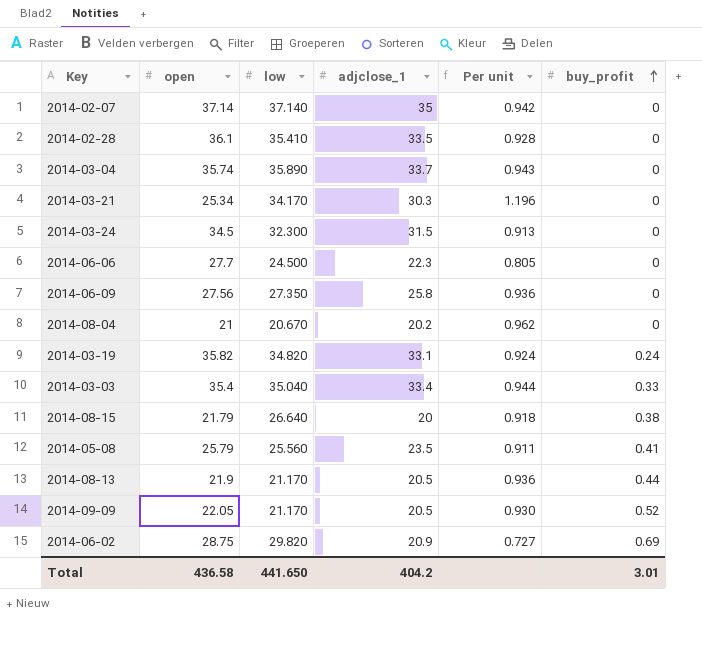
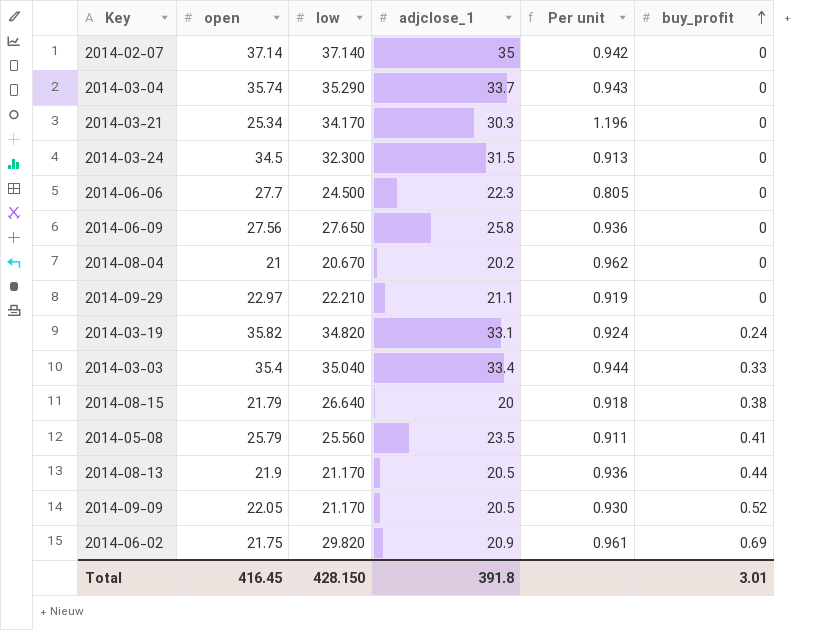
row 2014-02-28: 36.1 | 35.410 | 33.5 | 0.928 | 0 -> none
2014-03-04 | low: 35.890 -> 35.290
2014-06-09 | low: 27.350 -> 27.650
row 2014-09-29: none -> 22.97 | 22.210 | 21.1 | 0.919 | 0
2014-06-02 | open: 28.75 -> 21.75
2014-06-02 | Per unit: 0.727 -> 0.961
Total | open: 436.58 -> 416.45
Total | low: 441.650 -> 428.150
Total | adjclose_1: 404.2 -> 391.8

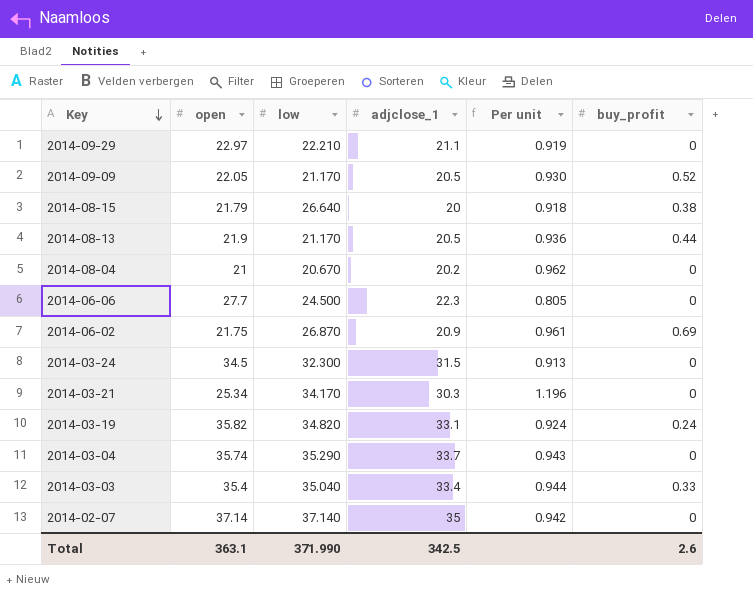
row order: buy_profit ascending -> Key descending
row 2014-06-09: 27.56 | 27.650 | 25.8 | 0.936 | 0 -> none
row 2014-05-08: 25.79 | 25.560 | 23.5 | 0.911 | 0.41 -> none
2014-06-02 | low: 29.820 -> 26.870
Total | open: 416.45 -> 363.1
Total | low: 428.150 -> 371.990
Total | adjclose_1: 391.8 -> 342.5
Total | buy_profit: 3.01 -> 2.6

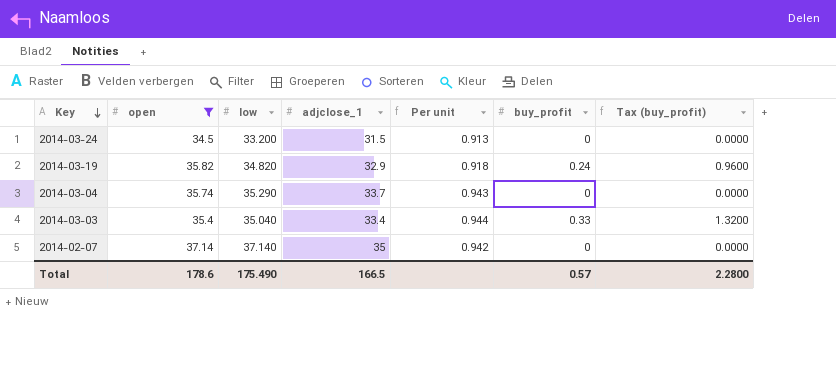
filter: none -> open >= 34.5
column Tax (buy_profit) | formula: none -> [buy_profit] * 4
2014-03-24 | low: 32.300 -> 33.200
2014-03-19 | adjclose_1: 33.1 -> 32.9
2014-03-19 | Per unit: 0.924 -> 0.918
Total | open: 363.1 -> 178.6
Total | low: 371.990 -> 175.490
Total | adjclose_1: 342.5 -> 166.5
Total | buy_profit: 2.6 -> 0.57

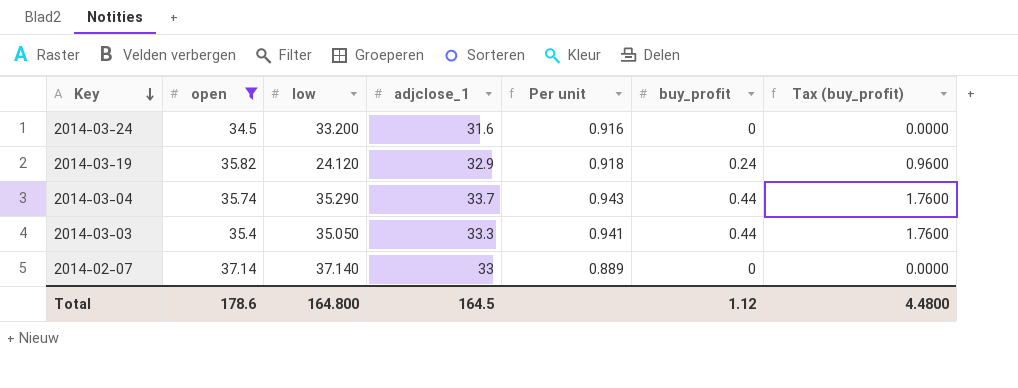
2014-03-24 | adjclose_1: 31.5 -> 31.6
2014-03-24 | Per unit: 0.913 -> 0.916
2014-03-19 | low: 34.820 -> 24.120
2014-03-04 | buy_profit: 0 -> 0.44
2014-03-04 | Tax (buy_profit): 0.0000 -> 1.7600
2014-03-03 | low: 35.040 -> 35.050
2014-03-03 | adjclose_1: 33.4 -> 33.3
2014-03-03 | Per unit: 0.944 -> 0.941
2014-03-03 | buy_profit: 0.33 -> 0.44
2014-03-03 | Tax (buy_profit): 1.3200 -> 1.7600
2014-02-07 | adjclose_1: 35 -> 33
2014-02-07 | Per unit: 0.942 -> 0.889
Total | low: 175.490 -> 164.800
Total | adjclose_1: 166.5 -> 164.5
Total | buy_profit: 0.57 -> 1.12
Total | Tax (buy_profit): 2.2800 -> 4.4800

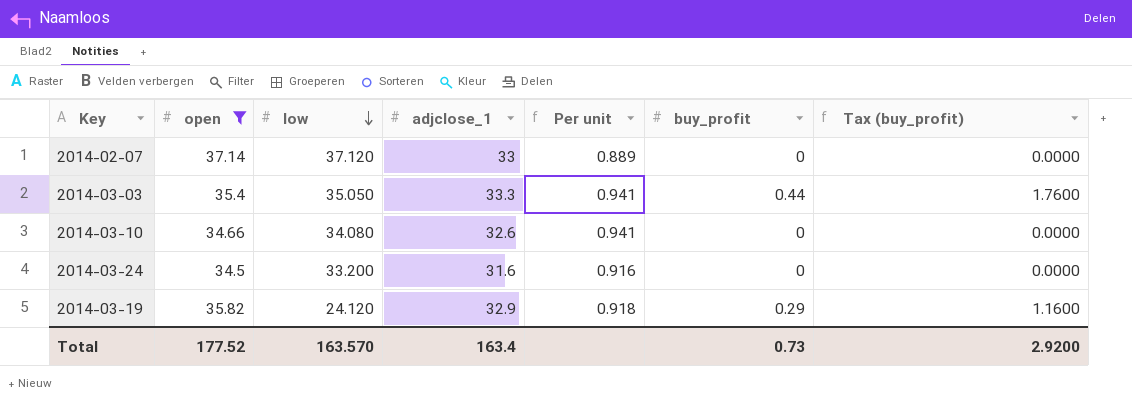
row order: Key descending -> low descending
row 2014-03-04: 35.74 | 35.290 | 33.7 | 0.943 | 0.44 | 1.7600 -> none
2014-02-07 | low: 37.140 -> 37.120
row 2014-03-10: none -> 34.66 | 34.080 | 32.6 | 0.941 | 0 | 0.0000
2014-03-19 | buy_profit: 0.24 -> 0.29
2014-03-19 | Tax (buy_profit): 0.9600 -> 1.1600
Total | open: 178.6 -> 177.52
Total | low: 164.800 -> 163.570
Total | adjclose_1: 164.5 -> 163.4
Total | buy_profit: 1.12 -> 0.73
Total | Tax (buy_profit): 4.4800 -> 2.9200

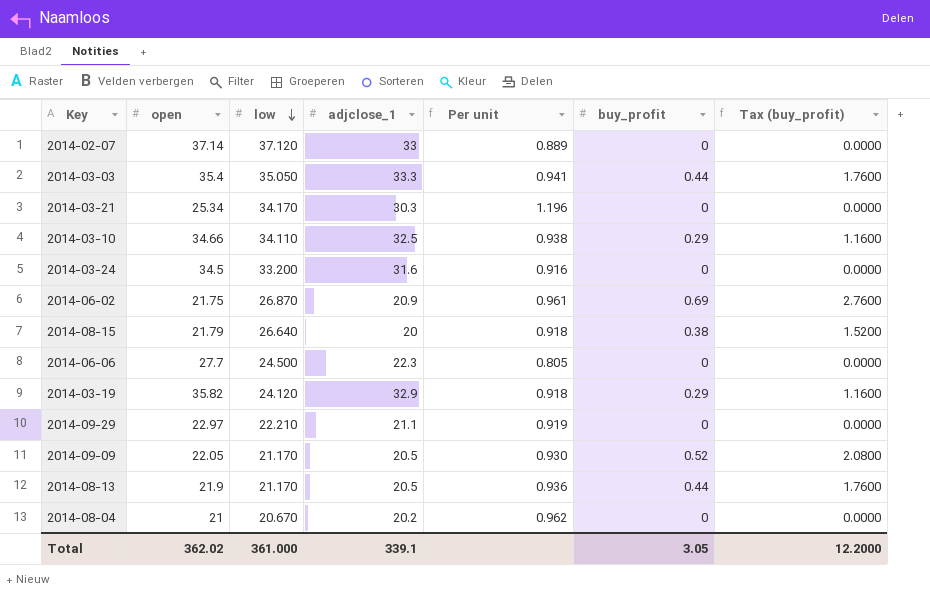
filter: open >= 34.5 -> none
2014-03-10 | low: 34.080 -> 34.110
2014-03-10 | adjclose_1: 32.6 -> 32.5
2014-03-10 | Per unit: 0.941 -> 0.938
2014-03-10 | buy_profit: 0 -> 0.29
2014-03-10 | Tax (buy_profit): 0.0000 -> 1.1600
Total | open: 177.52 -> 362.02
Total | low: 163.570 -> 361.000
Total | adjclose_1: 163.4 -> 339.1
Total | buy_profit: 0.73 -> 3.05
Total | Tax (buy_profit): 2.9200 -> 12.2000

